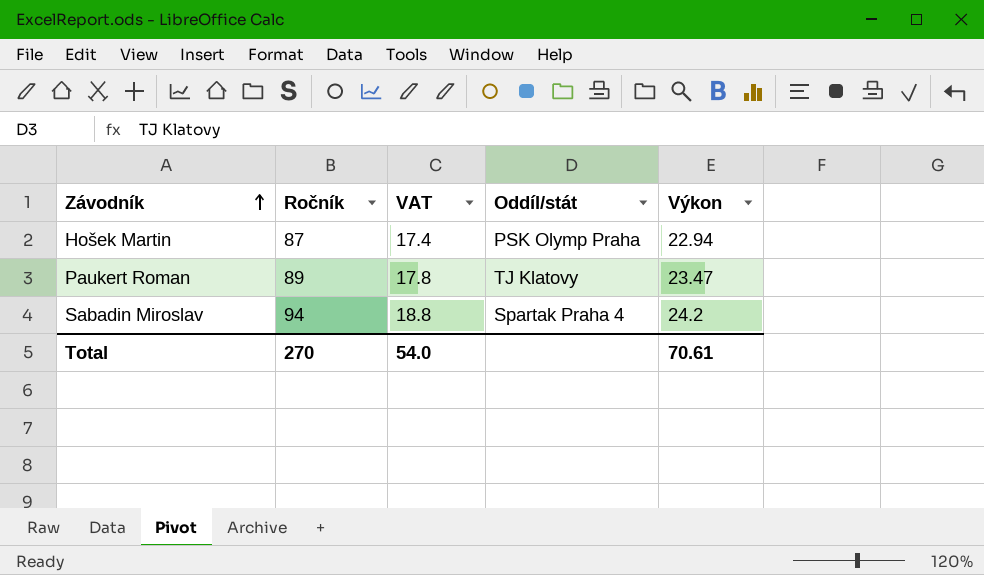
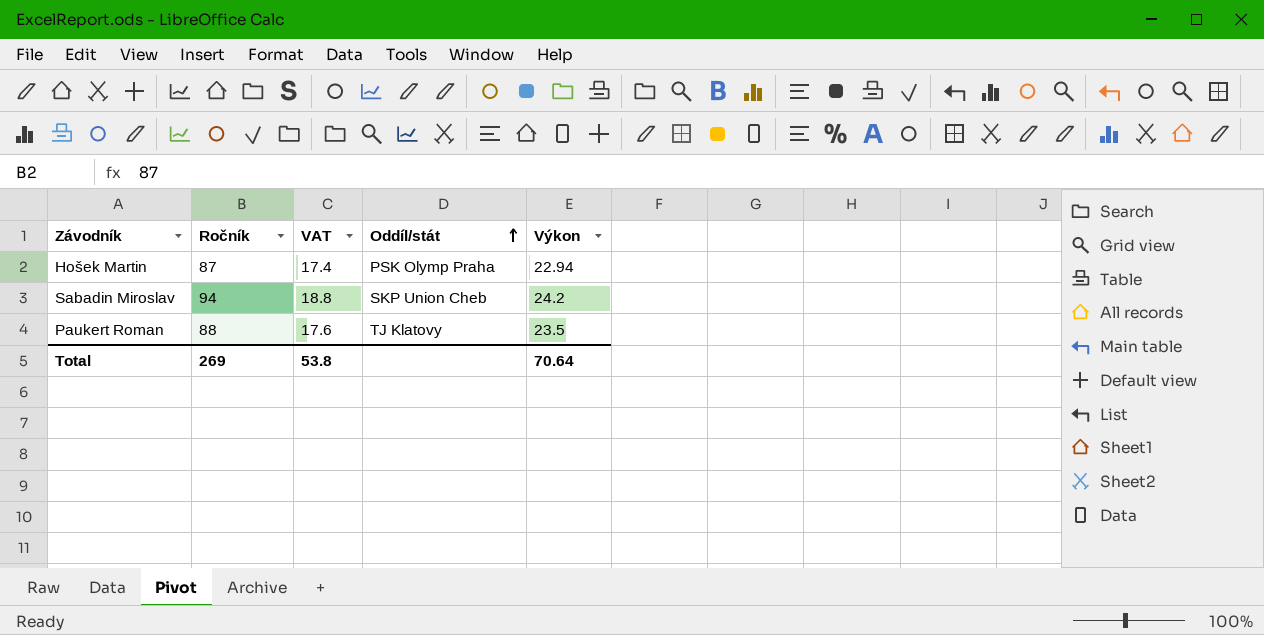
row order: Závodník ascending -> Oddíl/stát ascending
Sabadin Miroslav | Oddíl/stát: Spartak Praha 4 -> SKP Union Cheb
Paukert Roman | Ročník: 89 -> 88
Paukert Roman | VAT: 17.8 -> 17.6
Paukert Roman | Výkon: 23.47 -> 23.5
Total | Ročník: 270 -> 269
Total | VAT: 54.0 -> 53.8
Total | Výkon: 70.61 -> 70.64

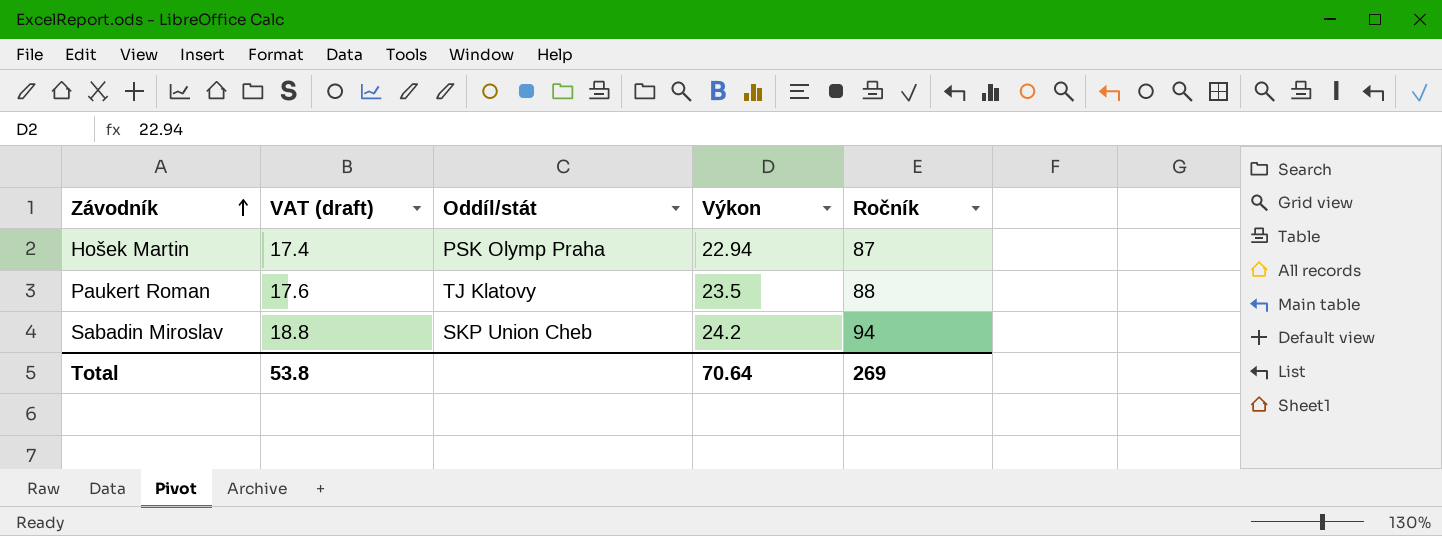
row order: Oddíl/stát ascending -> Závodník ascending
column name: VAT -> VAT (draft)
column Ročník | position: 2 -> 5

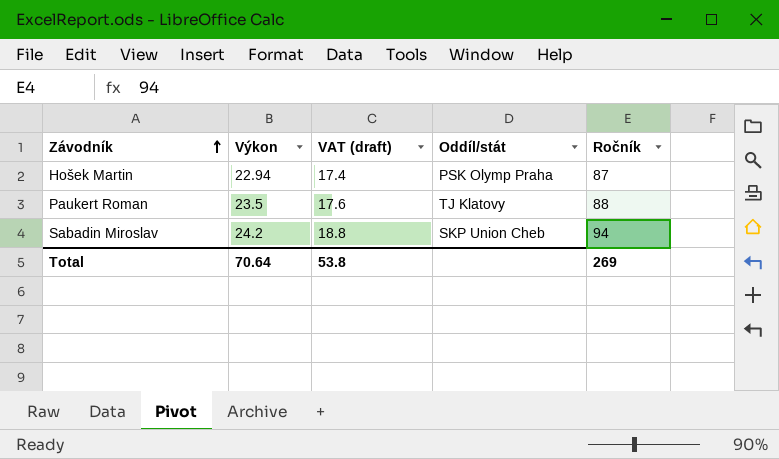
column Výkon | position: 4 -> 2

